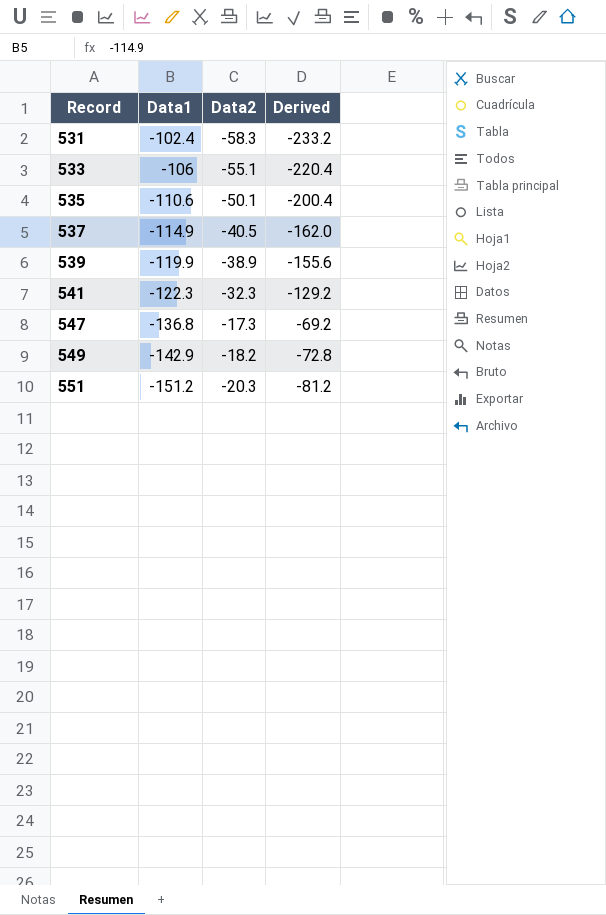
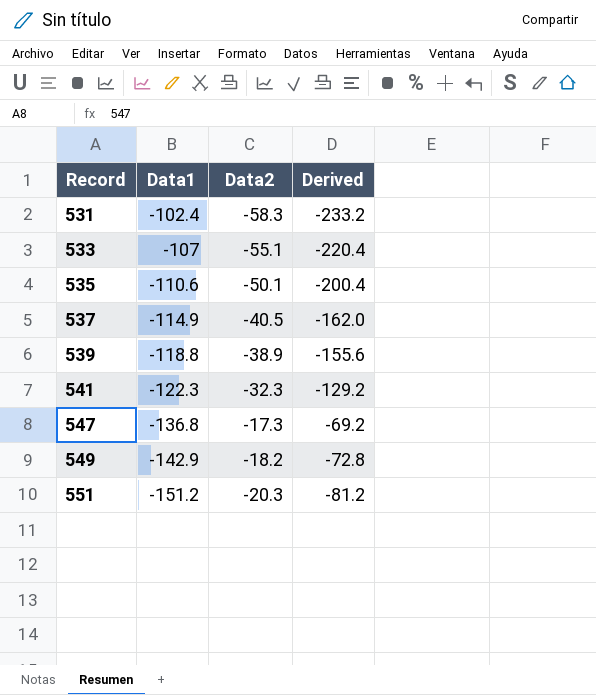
533 | Data1: -106 -> -107
539 | Data1: -119.9 -> -118.8

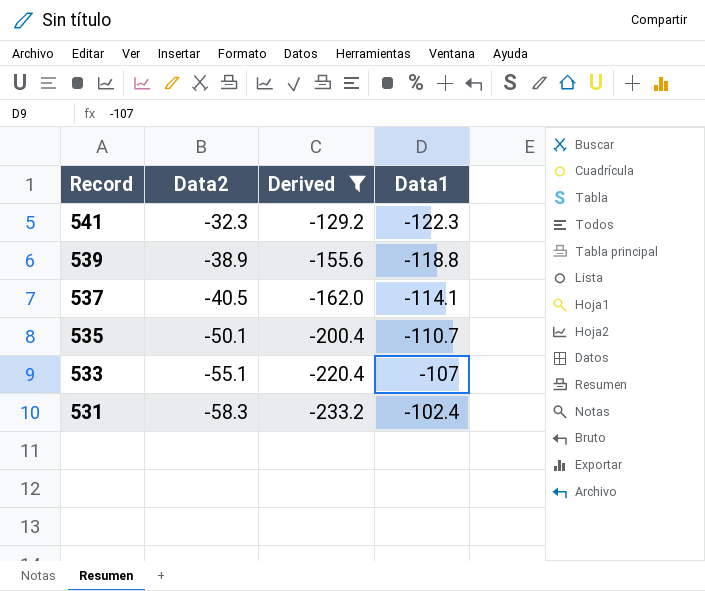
filter: none -> Derived <= -129.2
row order: Record ascending -> Record descending
column Data1 | position: 2 -> 4
537 | Data1: -114.9 -> -114.1
535 | Data1: -110.6 -> -110.7

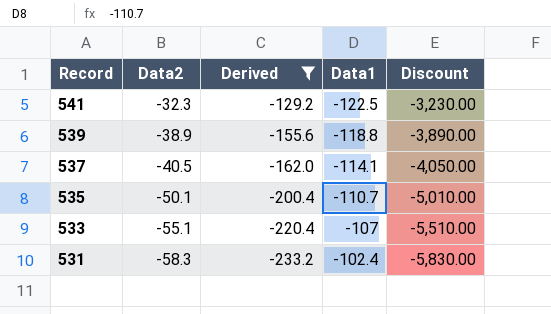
column Discount | formula: none -> [Data2] * 100
541 | Data1: -122.3 -> -122.5

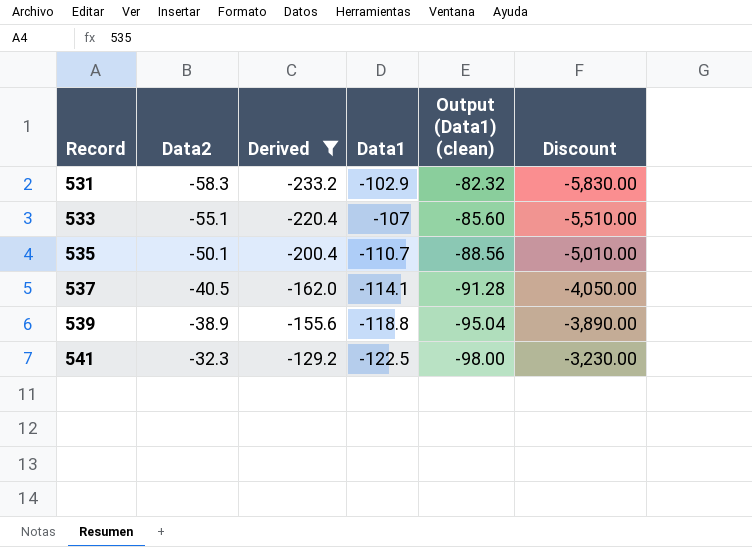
row order: Record descending -> Record ascending
column Output (Data1) (clean) | formula: none -> [Data1] * 0.8
531 | Data1: -102.4 -> -102.9

